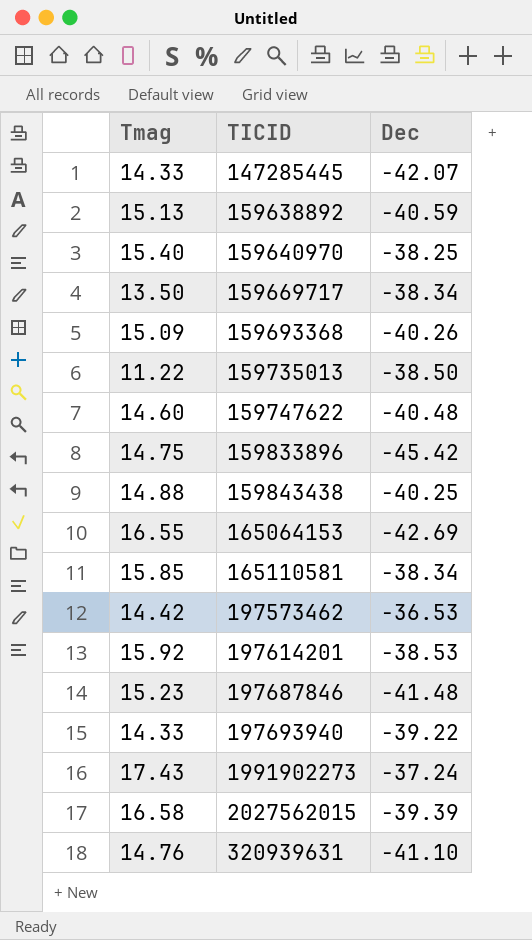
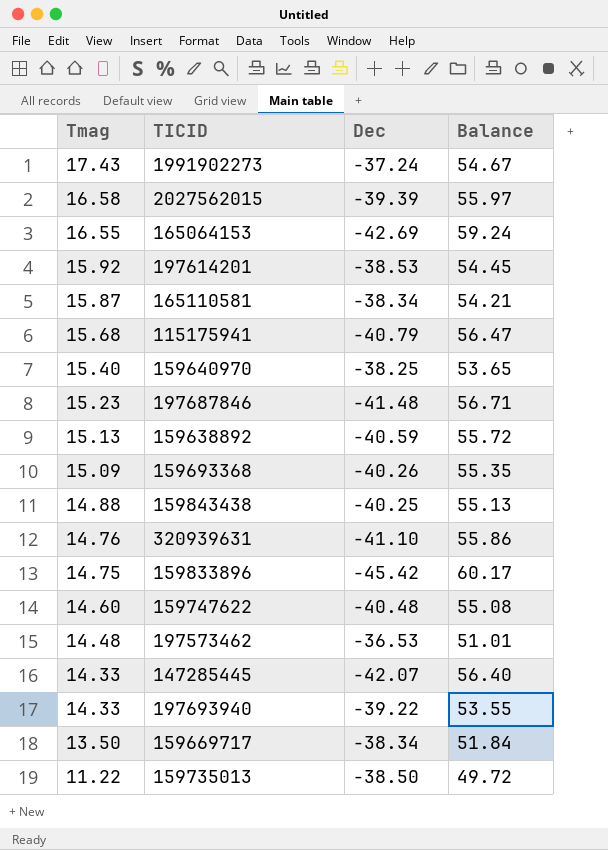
row order: none -> Tmag descending
column Balance | formula: none -> [Tmag] - [Dec]
165110581 | Tmag: 15.85 -> 15.87
row 115175941: none -> 15.68 | -40.79 | 56.47
197573462 | Tmag: 14.42 -> 14.48

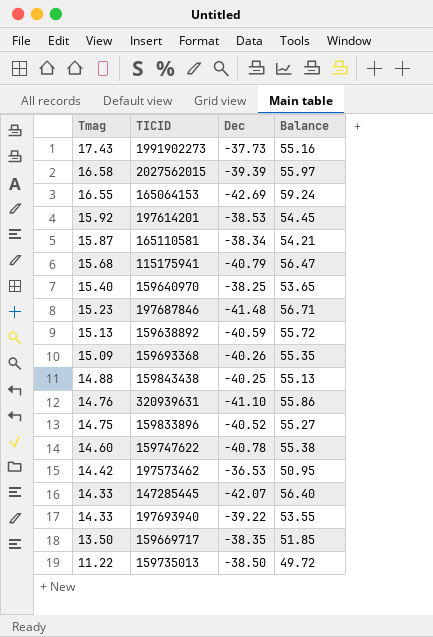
1991902273 | Dec: -37.24 -> -37.73
1991902273 | Balance: 54.67 -> 55.16
159833896 | Dec: -45.42 -> -40.52
159833896 | Balance: 60.17 -> 55.27
159747622 | Dec: -40.48 -> -40.78
159747622 | Balance: 55.08 -> 55.38
197573462 | Tmag: 14.48 -> 14.42
197573462 | Balance: 51.01 -> 50.95
159669717 | Dec: -38.34 -> -38.35
159669717 | Balance: 51.84 -> 51.85

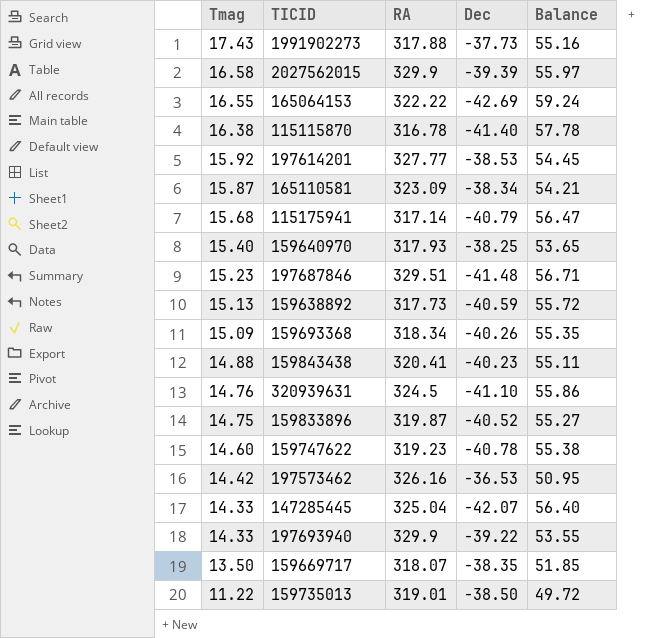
column RA | position: none -> 3
row 115115870: none -> 16.38 | 316.78 | -41.40 | 57.78
159843438 | Dec: -40.25 -> -40.23
159843438 | Balance: 55.13 -> 55.11

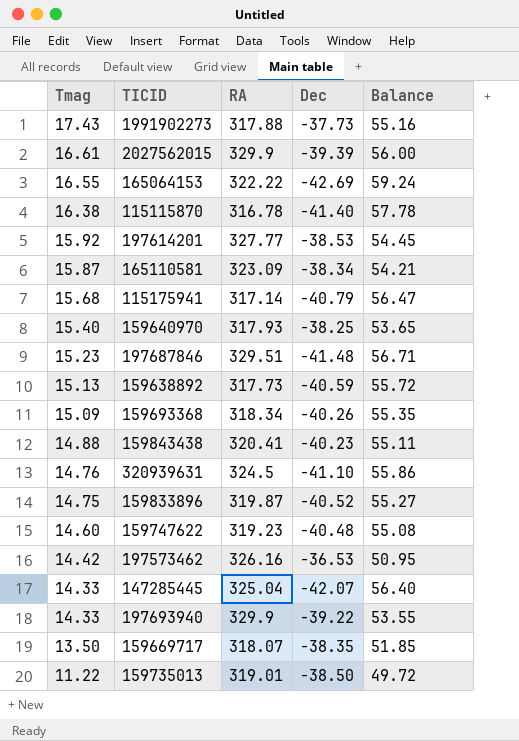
2027562015 | Tmag: 16.58 -> 16.61
2027562015 | Balance: 55.97 -> 56.00
159747622 | Dec: -40.78 -> -40.48
159747622 | Balance: 55.38 -> 55.08

